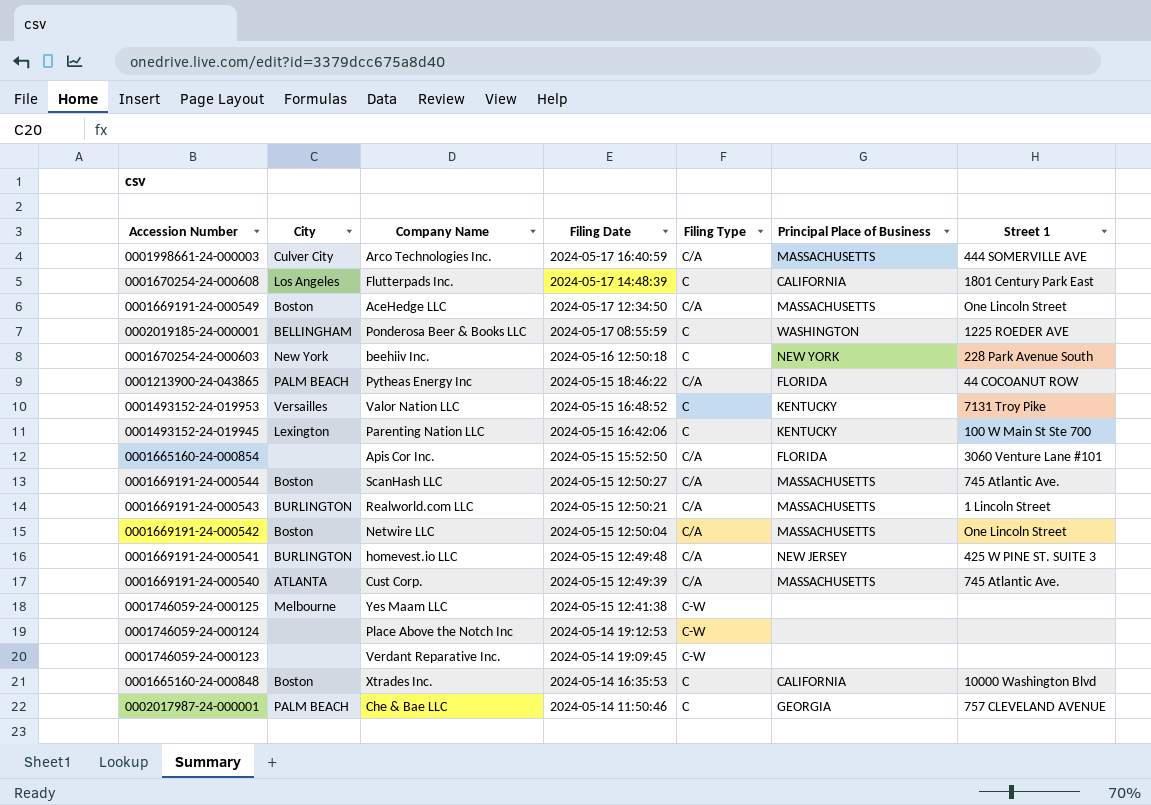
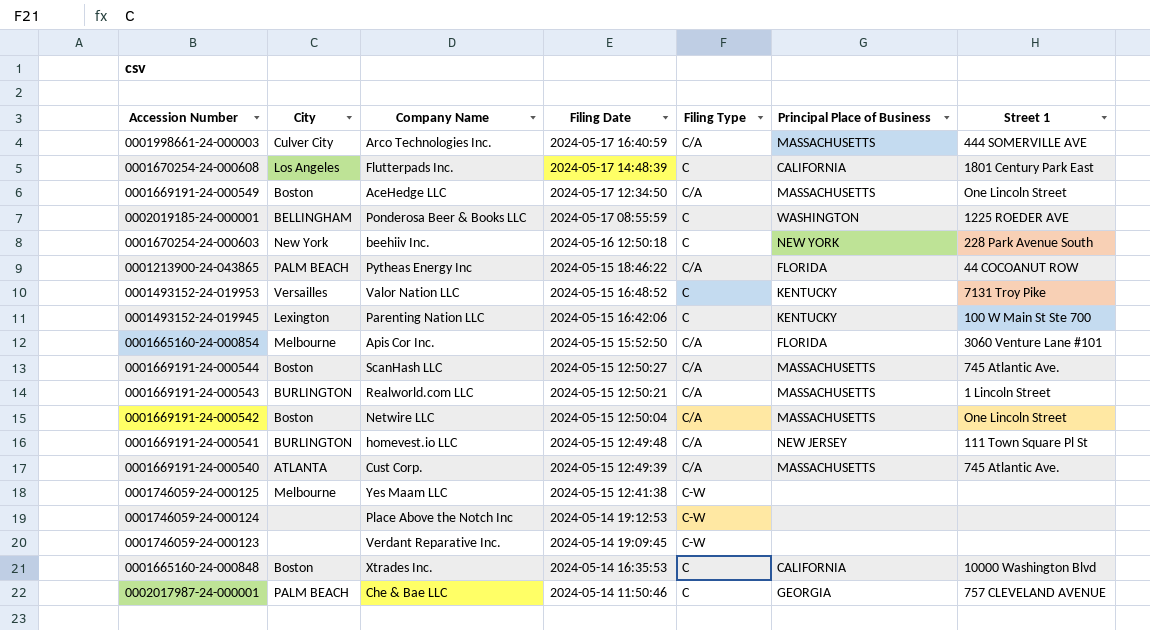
0001665160-24-000854 | City: none -> Melbourne
0001669191-24-000541 | Street 1: 425 W PINE ST. SUITE 3 -> 111 Town Square Pl St

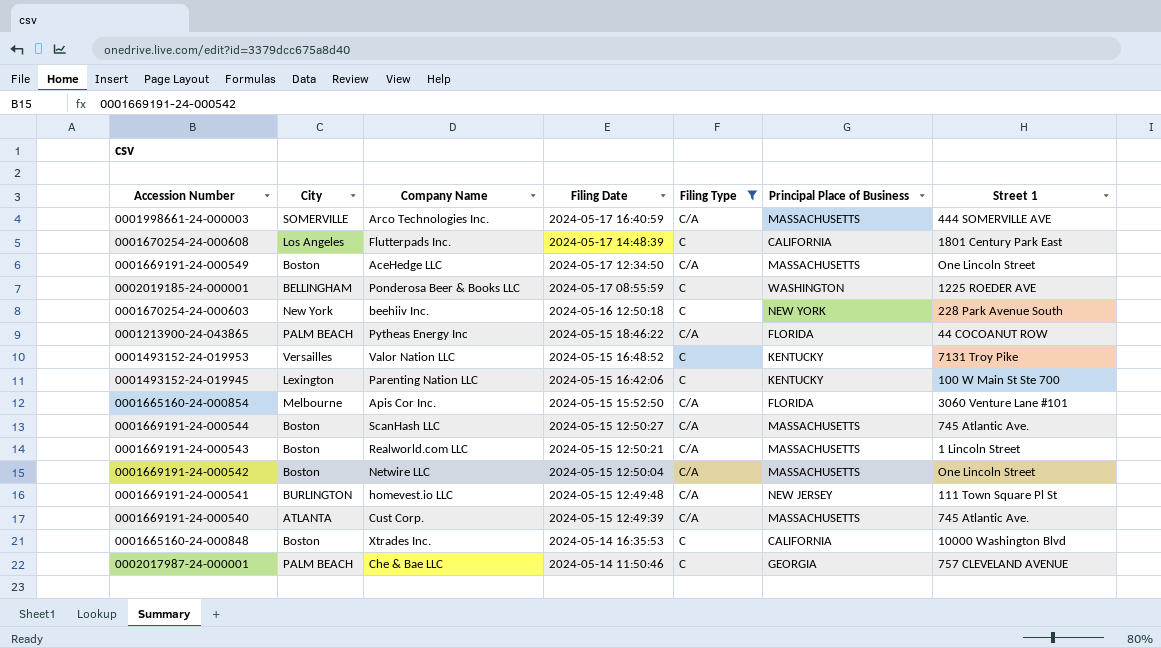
filter: none -> Filing Type != C-W
0001998661-24-000003 | City: Culver City -> SOMERVILLE
0001669191-24-000543 | City: BURLINGTON -> Boston

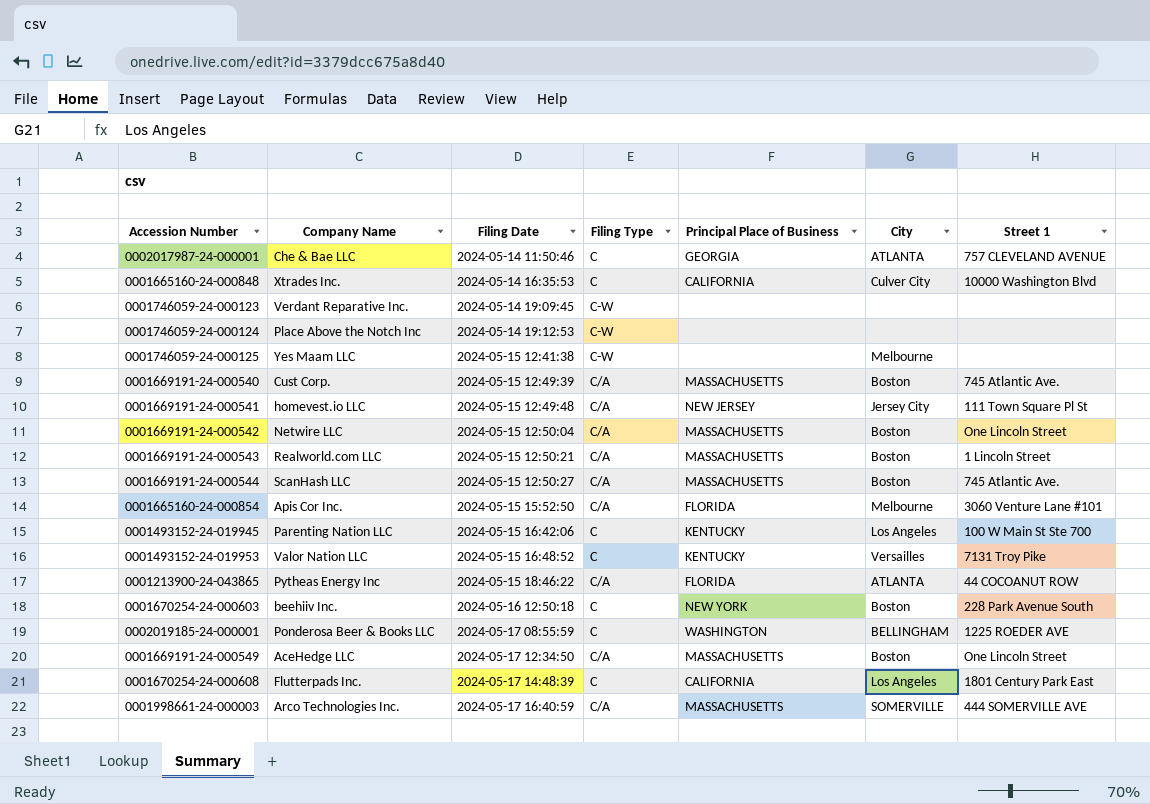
filter: Filing Type != C-W -> none
row order: Filing Date descending -> Filing Date ascending
column City | position: 2 -> 6
0002017987-24-000001 | City: PALM BEACH -> ATLANTA
0001665160-24-000848 | City: Boston -> Culver City
0001669191-24-000540 | City: ATLANTA -> Boston
0001669191-24-000541 | City: BURLINGTON -> Jersey City
0001493152-24-019945 | City: Lexington -> Los Angeles
0001213900-24-043865 | City: PALM BEACH -> ATLANTA
0001670254-24-000603 | City: New York -> Boston

